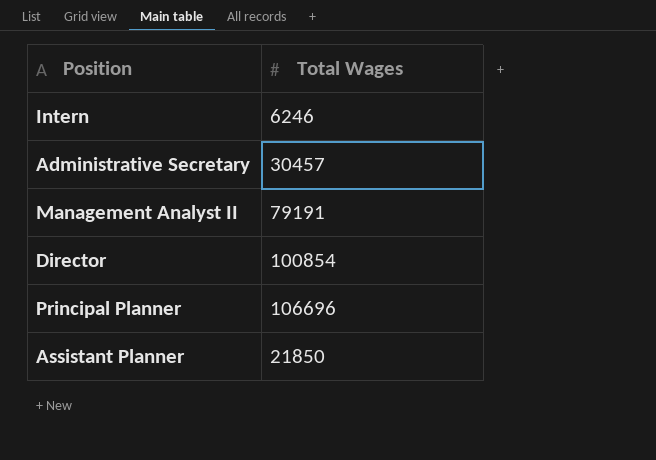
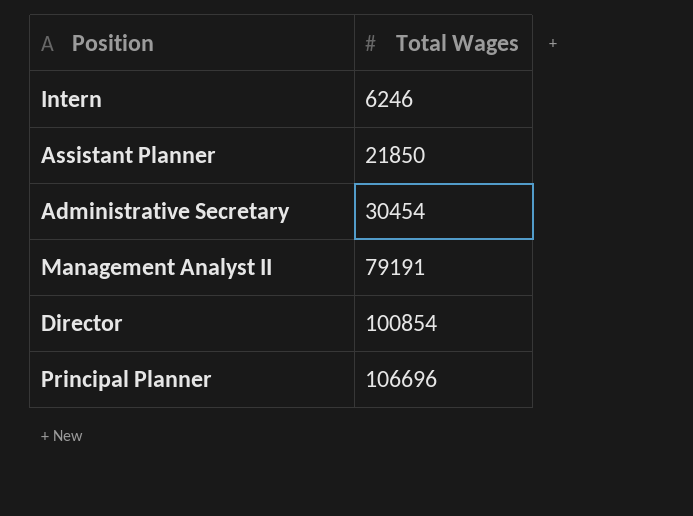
row order: none -> Total Wages ascending
Administrative Secretary | Total Wages: 30457 -> 30454

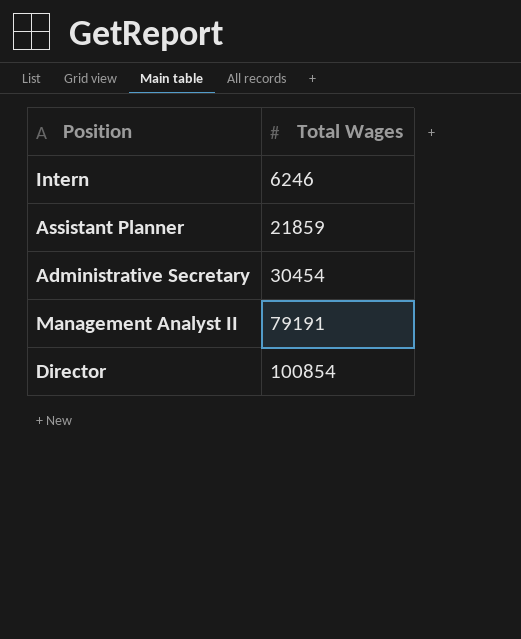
row Principal Planner: 106696 -> none
Assistant Planner | Total Wages: 21850 -> 21859

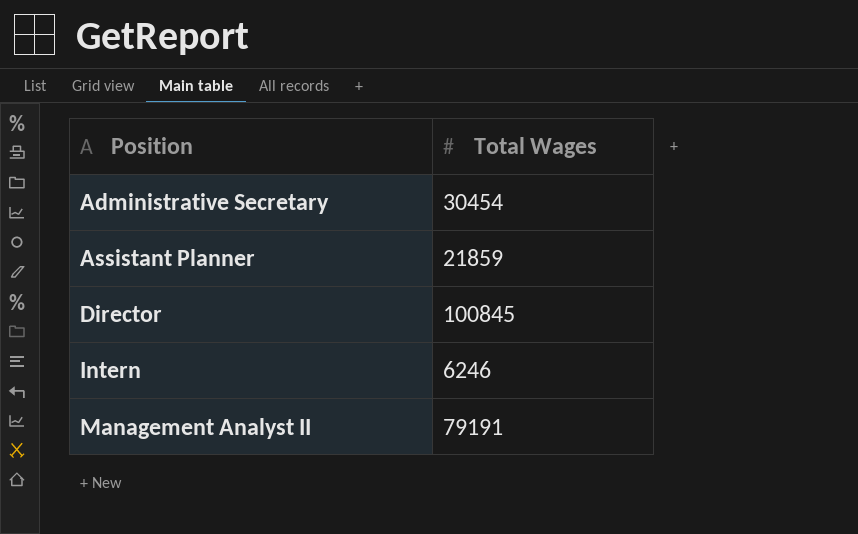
row order: Total Wages ascending -> Position ascending
Director | Total Wages: 100854 -> 100845

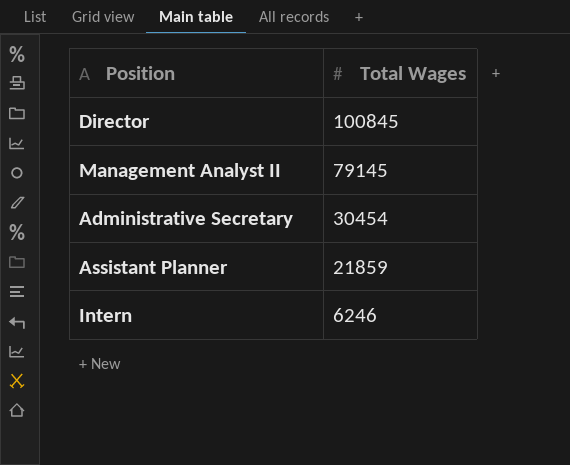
row order: Position ascending -> Total Wages descending
Management Analyst II | Total Wages: 79191 -> 79145

